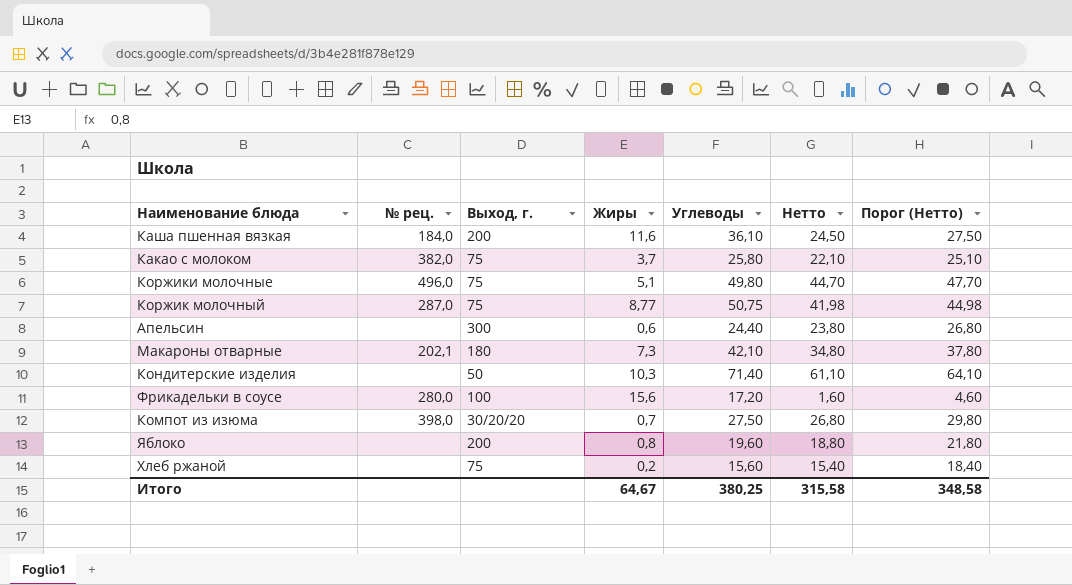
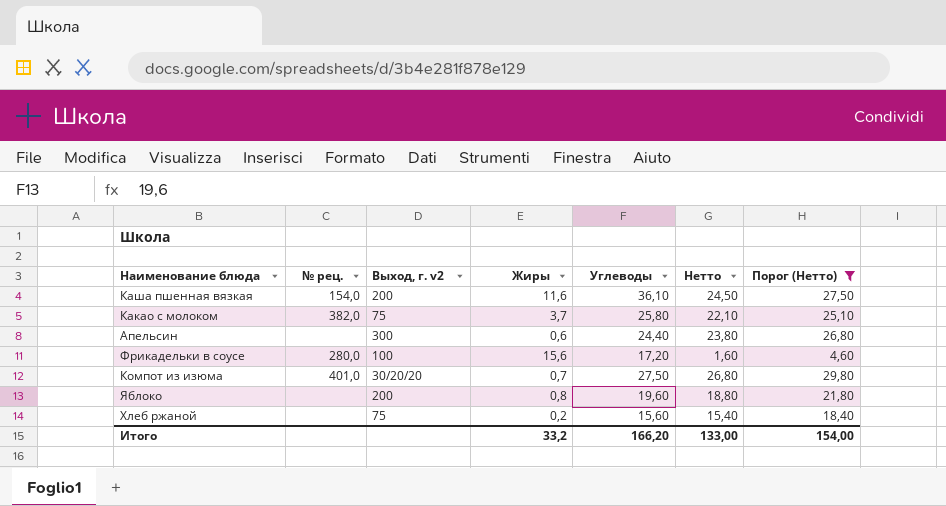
filter: none -> Порог (Нетто) <= 29,80
column name: Выход, г. -> Выход, г. v2
Каша пшенная вязкая | № рец.: 184,0 -> 154,0
Компот из изюма | № рец.: 398,0 -> 401,0
Итого | Жиры: 64,67 -> 33,2
Итого | Углеводы: 380,25 -> 166,20
Итого | Нетто: 315,58 -> 133,00
Итого | Порог (Нетто): 348,58 -> 154,00

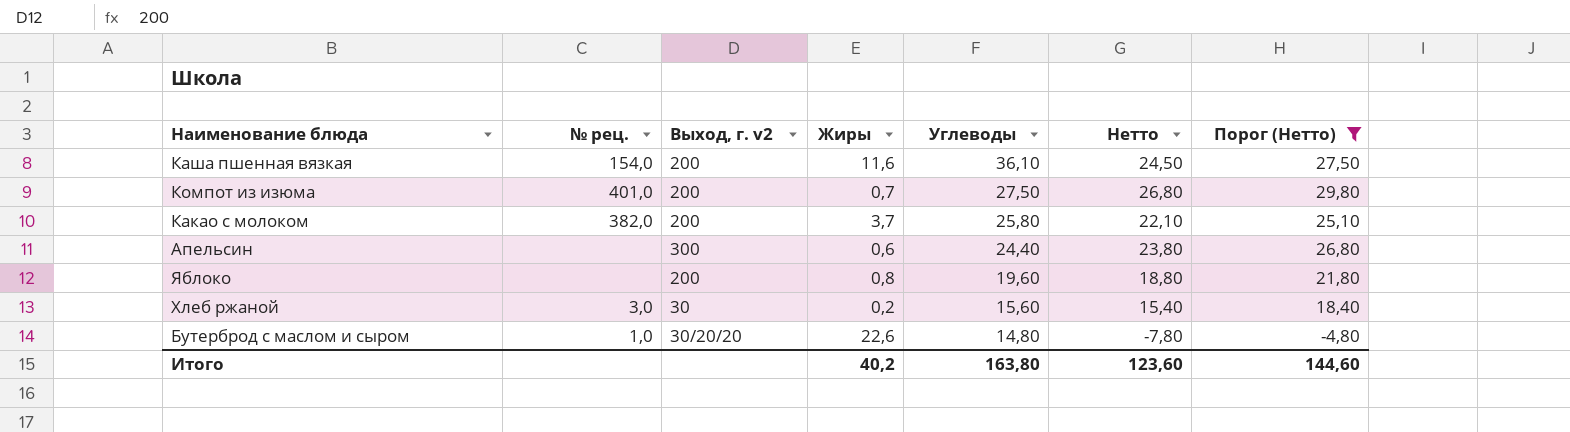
row order: none -> Углеводы descending
row Фрикадельки в соусе: 280,0 | 100 | 15,6 | 17,20 | 1,60 | 4,60 -> none
Компот из изюма | Выход, г. v2: 30/20/20 -> 200
Какао с молоком | Выход, г. v2: 75 -> 200
Хлеб ржаной | № рец.: none -> 3,0
Хлеб ржаной | Выход, г. v2: 75 -> 30
row Бутерброд с маслом и сыром: none -> 1,0 | 30/20/20 | 22,6 | 14,80 | -7,80 | -4,80
Итого | Жиры: 33,2 -> 40,2
Итого | Углеводы: 166,20 -> 163,80
Итого | Нетто: 133,00 -> 123,60
Итого | Порог (Нетто): 154,00 -> 144,60

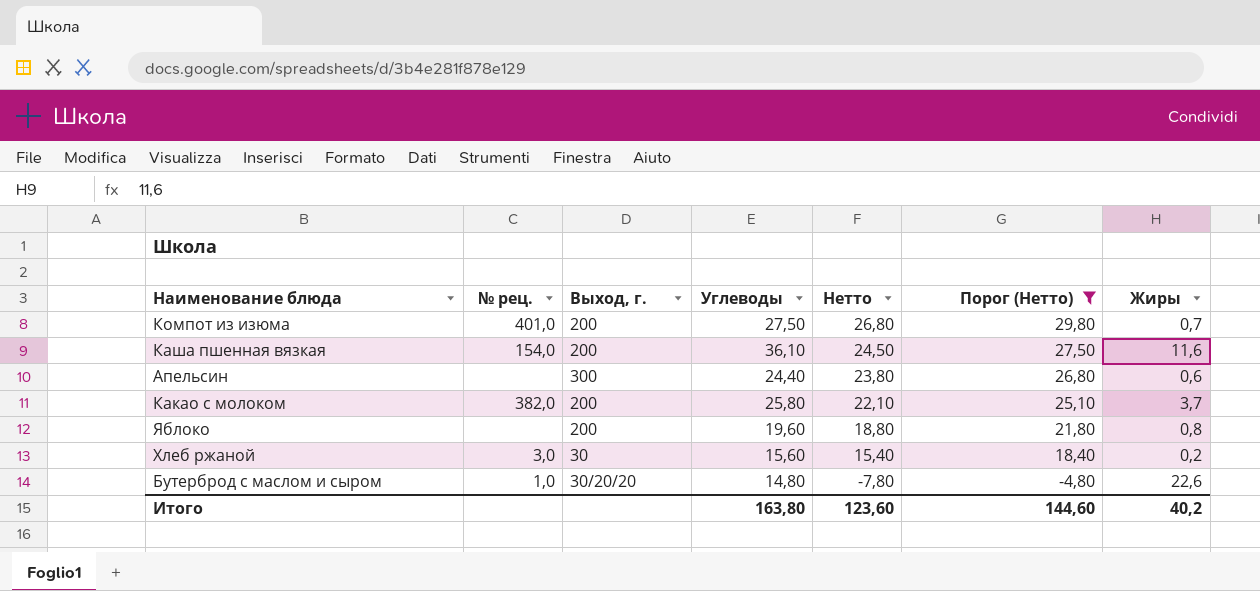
row order: Углеводы descending -> Нетто descending
column name: Выход, г. v2 -> Выход, г.
column Жиры | position: 4 -> 7

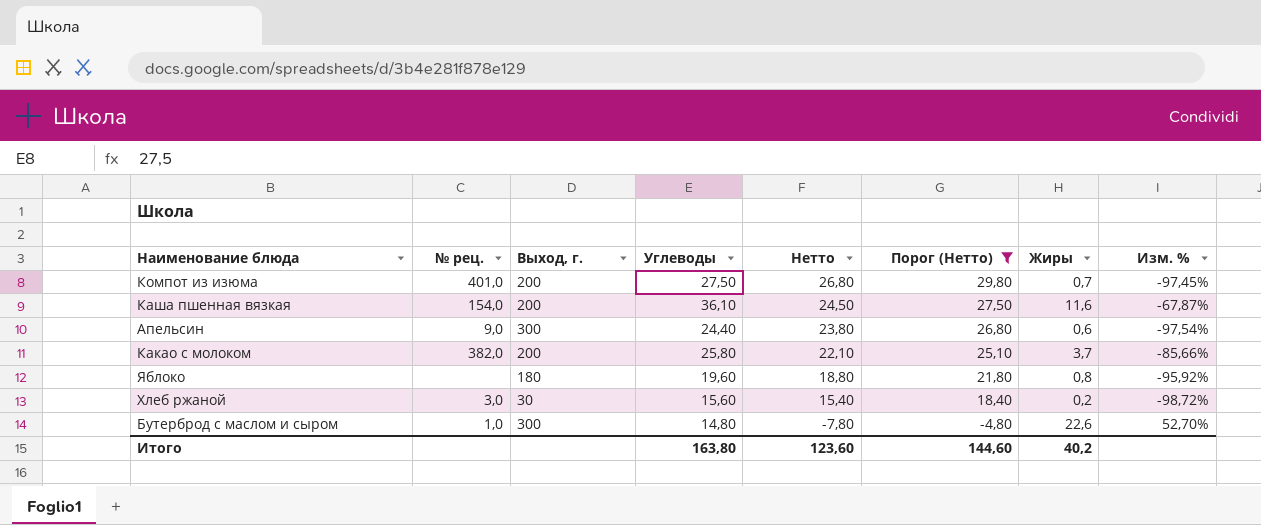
column Изм. % | formula: none -> ([Жиры] - [Углеводы]) / [Углеводы]
Апельсин | № рец.: none -> 9,0
Яблоко | Выход, г.: 200 -> 180
Бутерброд с маслом и сыром | Выход, г.: 30/20/20 -> 300

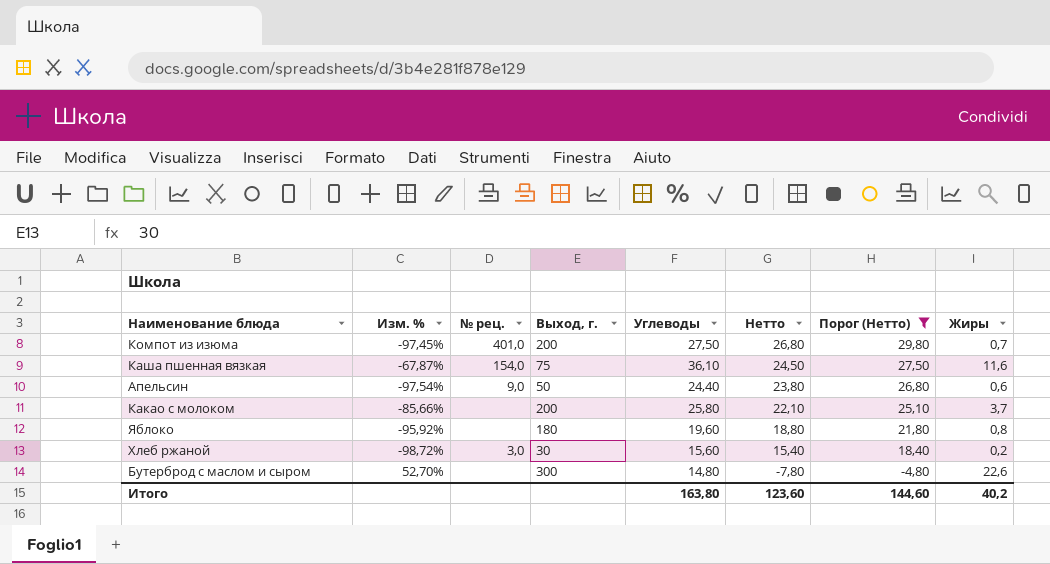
column Изм. % | position: 8 -> 2
Каша пшенная вязкая | Выход, г.: 200 -> 75
Апельсин | Выход, г.: 300 -> 50
Какао с молоком | № рец.: 382,0 -> none
Бутерброд с маслом и сыром | № рец.: 1,0 -> none

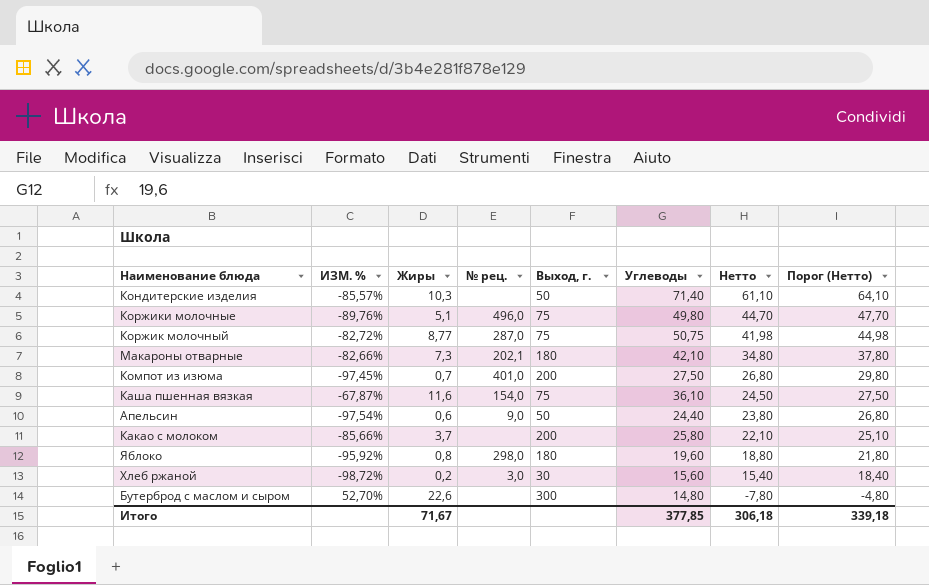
filter: Порог (Нетто) <= 29,80 -> none
column name: Изм. % -> ИЗМ. %
column Жиры | position: 8 -> 3
Яблоко | № рец.: none -> 298,0
Итого | Жиры: 40,2 -> 71,67
Итого | Углеводы: 163,80 -> 377,85
Итого | Нетто: 123,60 -> 306,18
Итого | Порог (Нетто): 144,60 -> 339,18

